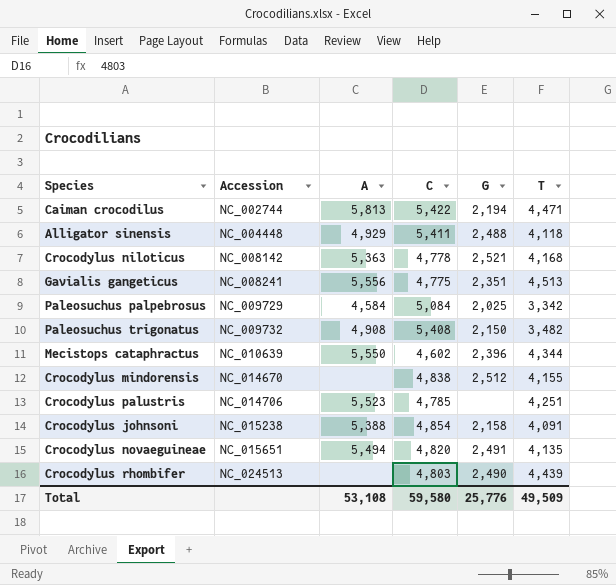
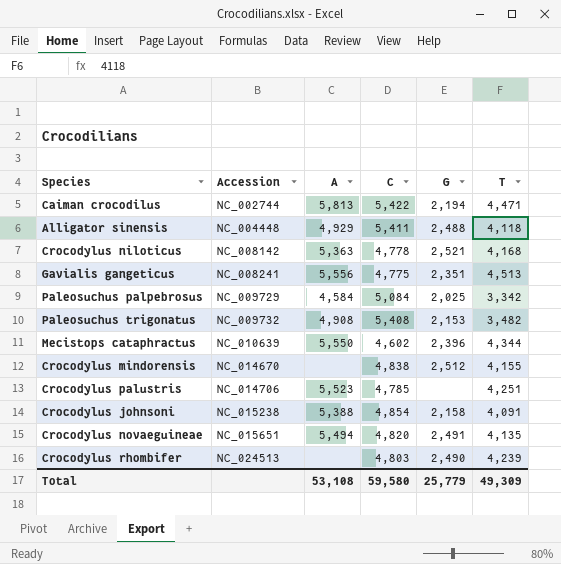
Paleosuchus trigonatus | G: 2,150 -> 2,153
Crocodylus rhombifer | T: 4,439 -> 4,239
Total | G: 25,776 -> 25,779
Total | T: 49,509 -> 49,309

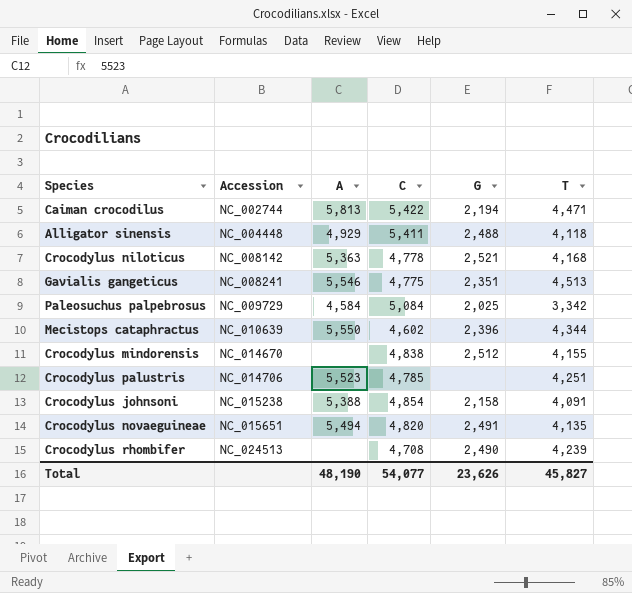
row Paleosuchus trigonatus: NC_009732 | 4,908 | 5,408 | 2,153 | 3,482 -> none
Gavialis gangeticus | A: 5,556 -> 5,546
Crocodylus rhombifer | C: 4,803 -> 4,708
Total | A: 53,108 -> 48,190
Total | C: 59,580 -> 54,077
Total | G: 25,779 -> 23,626
Total | T: 49,309 -> 45,827

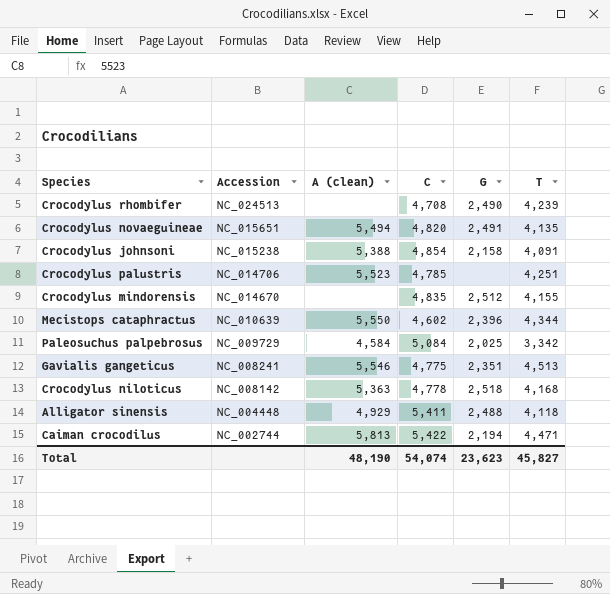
row order: Accession ascending -> Accession descending
column name: A -> A (clean)
Crocodylus mindorensis | C: 4,838 -> 4,835
Crocodylus niloticus | G: 2,521 -> 2,518
Total | C: 54,077 -> 54,074
Total | G: 23,626 -> 23,623

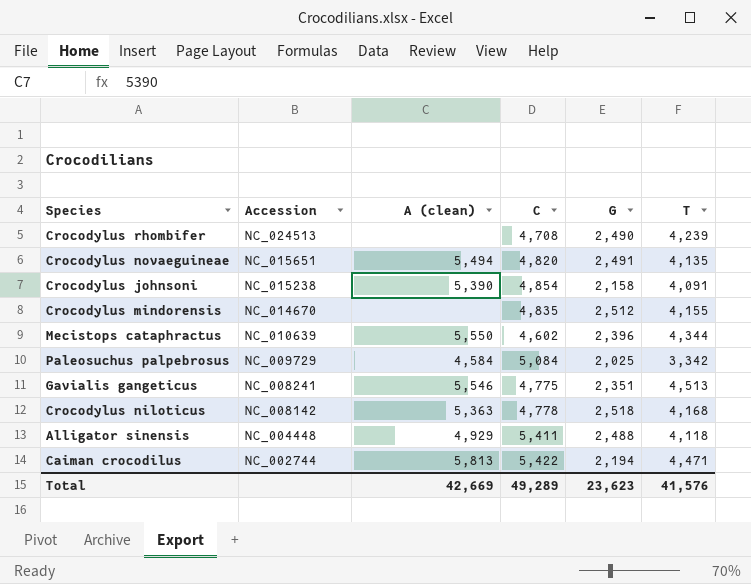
row Crocodylus palustris: NC_014706 | 5,523 | 4,785 | none | 4,251 -> none
Crocodylus johnsoni | A (clean): 5,388 -> 5,390
Total | A (clean): 48,190 -> 42,669
Total | C: 54,074 -> 49,289
Total | T: 45,827 -> 41,576

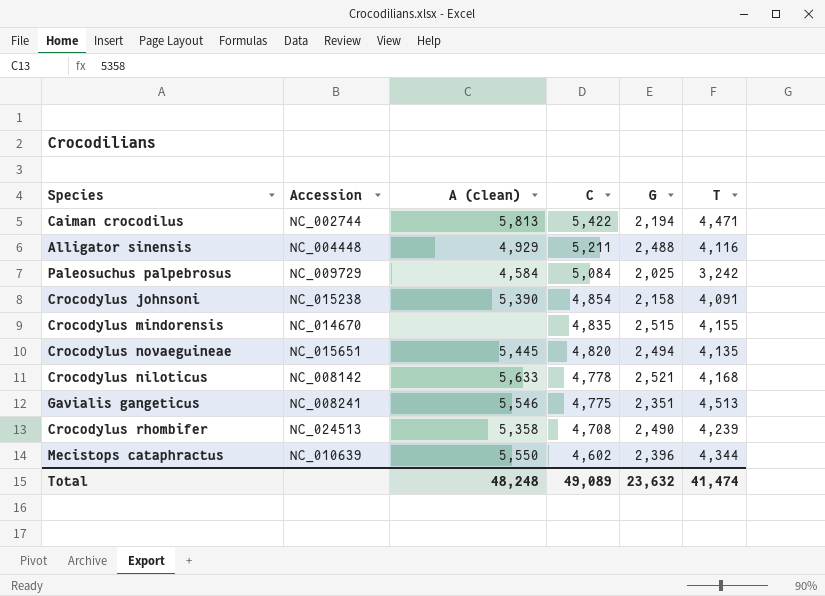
row order: Accession descending -> C descending
Alligator sinensis | C: 5,411 -> 5,211
Alligator sinensis | T: 4,118 -> 4,116
Paleosuchus palpebrosus | T: 3,342 -> 3,242
Crocodylus mindorensis | G: 2,512 -> 2,515
Crocodylus novaeguineae | A (clean): 5,494 -> 5,445
Crocodylus novaeguineae | G: 2,491 -> 2,494
Crocodylus niloticus | A (clean): 5,363 -> 5,633
Crocodylus niloticus | G: 2,518 -> 2,521
Crocodylus rhombifer | A (clean): none -> 5,358
Total | A (clean): 42,669 -> 48,248
Total | C: 49,289 -> 49,089
Total | G: 23,623 -> 23,632
Total | T: 41,576 -> 41,474

